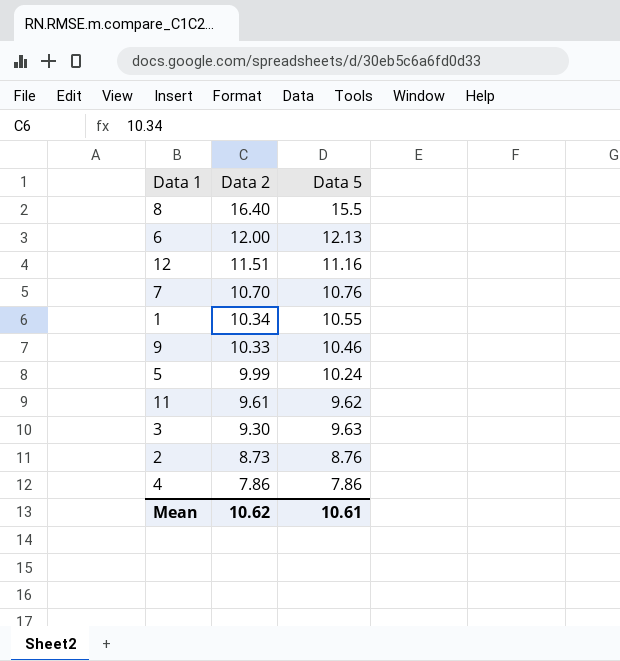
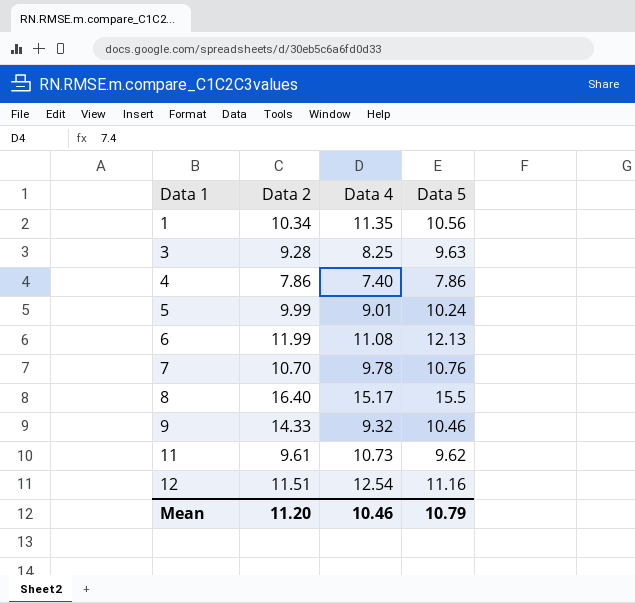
row order: Data 2 descending -> Data 1 ascending
column Data 4 | position: none -> 3
row 2: 8.73 | 8.76 -> none
1 | Data 5: 10.55 -> 10.56
3 | Data 2: 9.30 -> 9.28
6 | Data 2: 12.00 -> 11.99
9 | Data 2: 10.33 -> 14.33
Mean | Data 2: 10.62 -> 11.20
Mean | Data 5: 10.61 -> 10.79

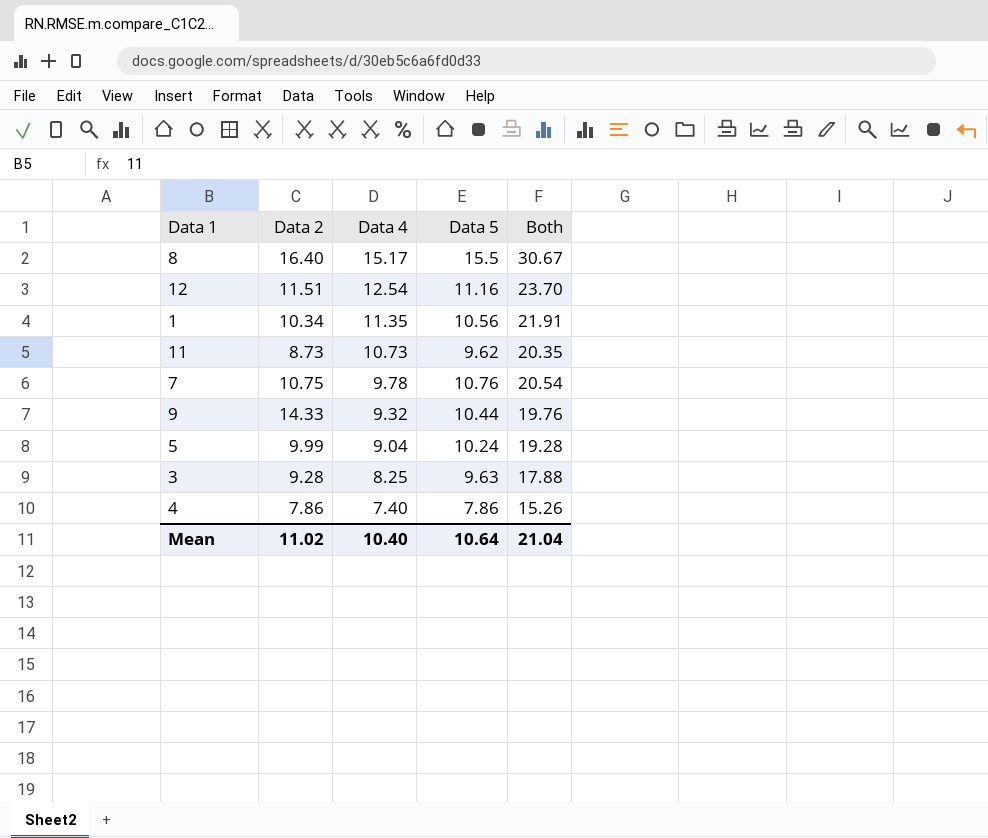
row order: Data 1 ascending -> Data 4 descending
column Both | formula: none -> [Data 4] + [Data 5]
row 6: 11.99 | 11.08 | 12.13 -> none
11 | Data 2: 9.61 -> 8.73
7 | Data 2: 10.70 -> 10.75
9 | Data 5: 10.46 -> 10.44
5 | Data 4: 9.01 -> 9.04
Mean | Data 2: 11.20 -> 11.02
Mean | Data 4: 10.46 -> 10.40
Mean | Data 5: 10.79 -> 10.64

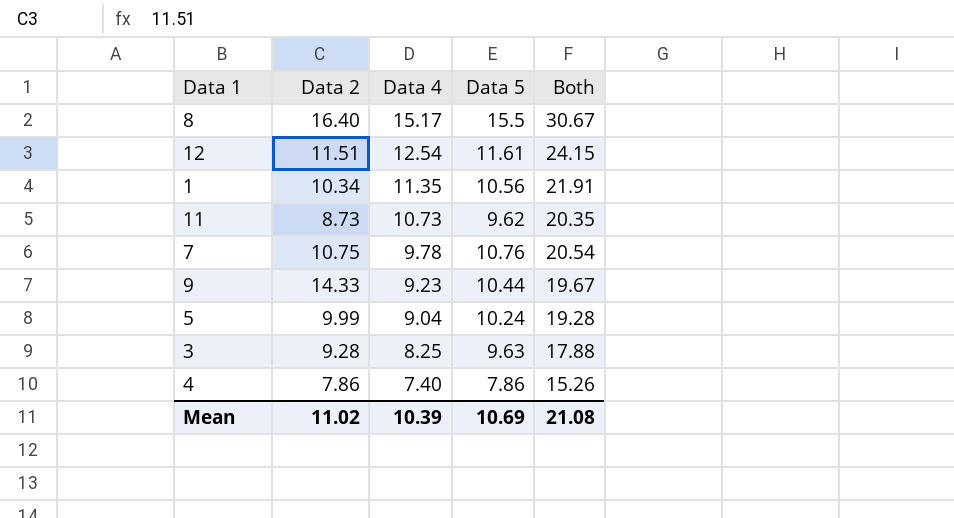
12 | Data 5: 11.16 -> 11.61
12 | Both: 23.70 -> 24.15
9 | Data 4: 9.32 -> 9.23
9 | Both: 19.76 -> 19.67
Mean | Data 4: 10.40 -> 10.39
Mean | Data 5: 10.64 -> 10.69
Mean | Both: 21.04 -> 21.08

